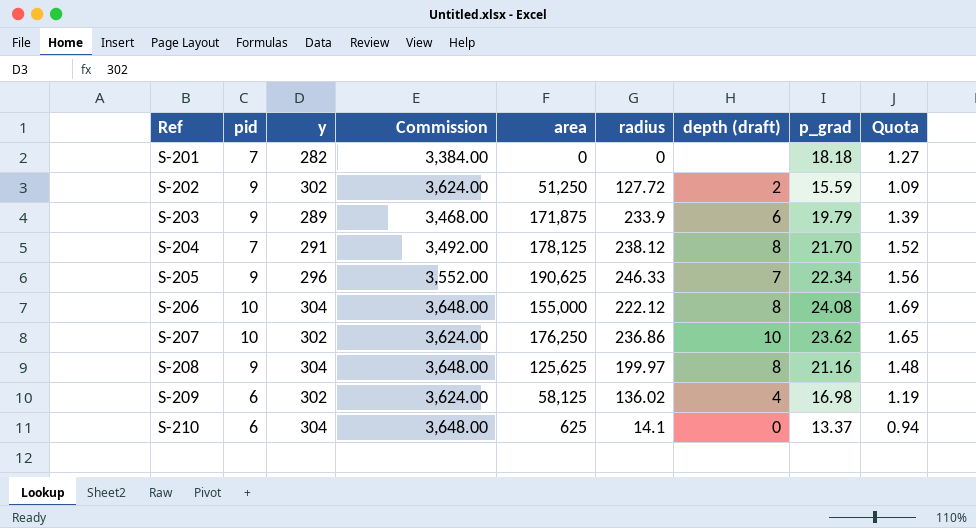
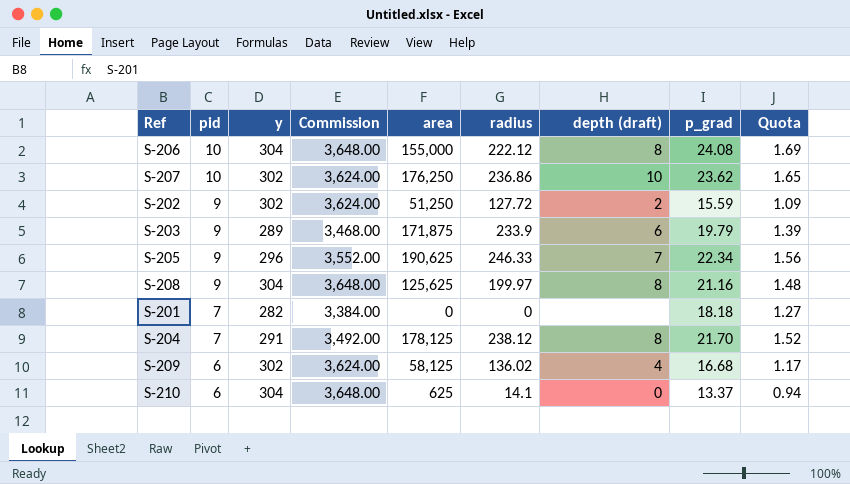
row order: Ref ascending -> pid descending
S-209 | p_grad: 16.98 -> 16.68
S-209 | Quota: 1.19 -> 1.17

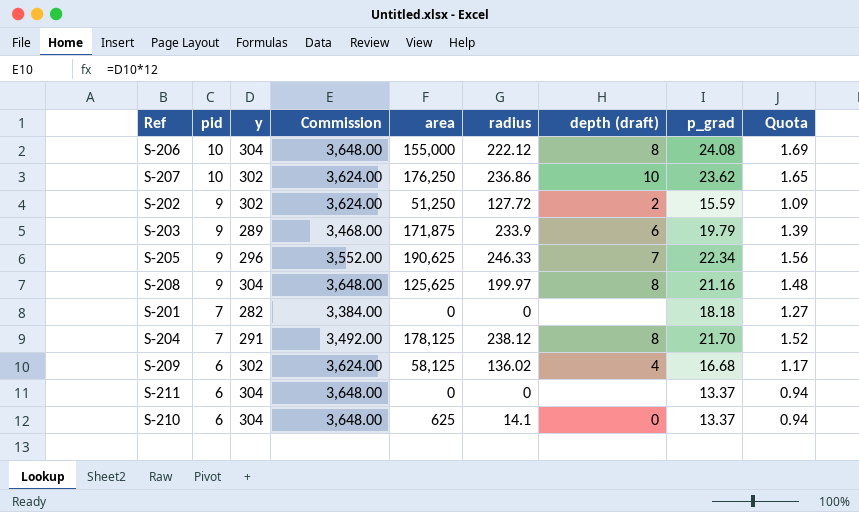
row S-211: none -> 6 | 304 | 3,648.00 | 0 | 0 | none | 13.37 | 0.94

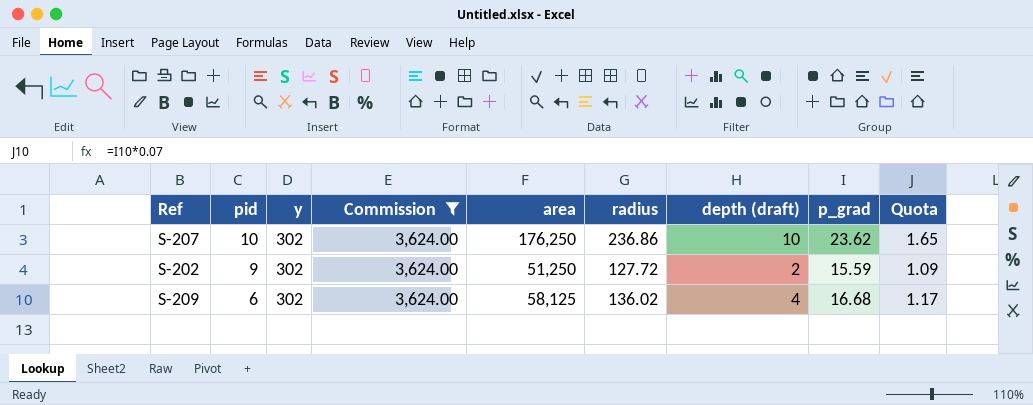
filter: none -> Commission = 3,624.00

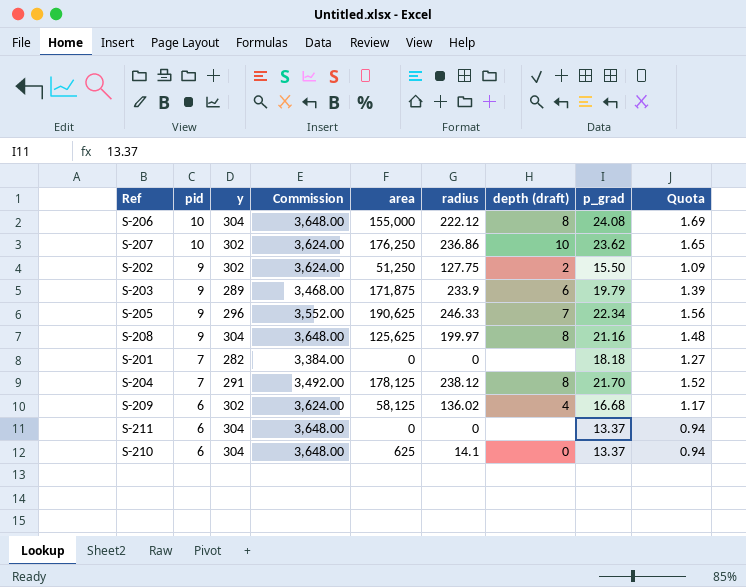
filter: Commission = 3,624.00 -> none
S-202 | radius: 127.72 -> 127.75
S-202 | p_grad: 15.59 -> 15.50

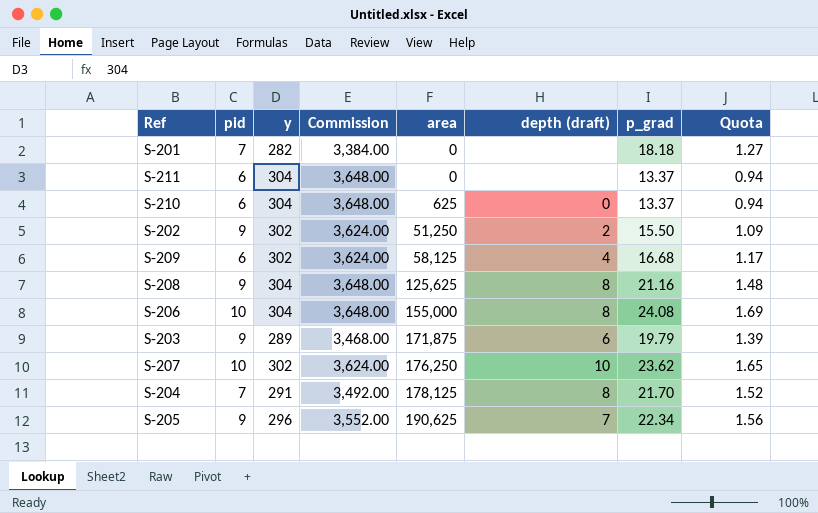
row order: pid descending -> area ascending
column radius | position: 6 -> none

